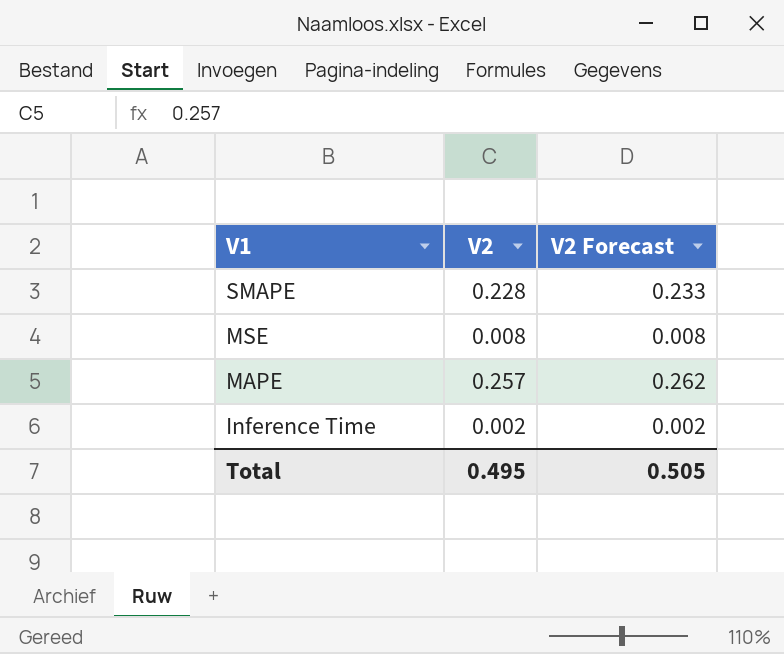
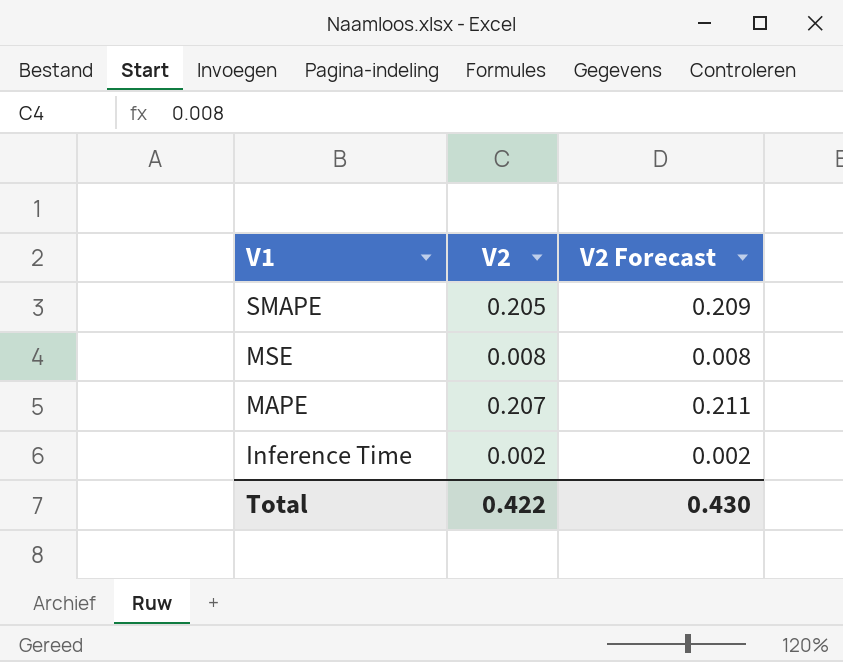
SMAPE | V2: 0.228 -> 0.205
SMAPE | V2 Forecast: 0.233 -> 0.209
MAPE | V2: 0.257 -> 0.207
MAPE | V2 Forecast: 0.262 -> 0.211
Total | V2: 0.495 -> 0.422
Total | V2 Forecast: 0.505 -> 0.430

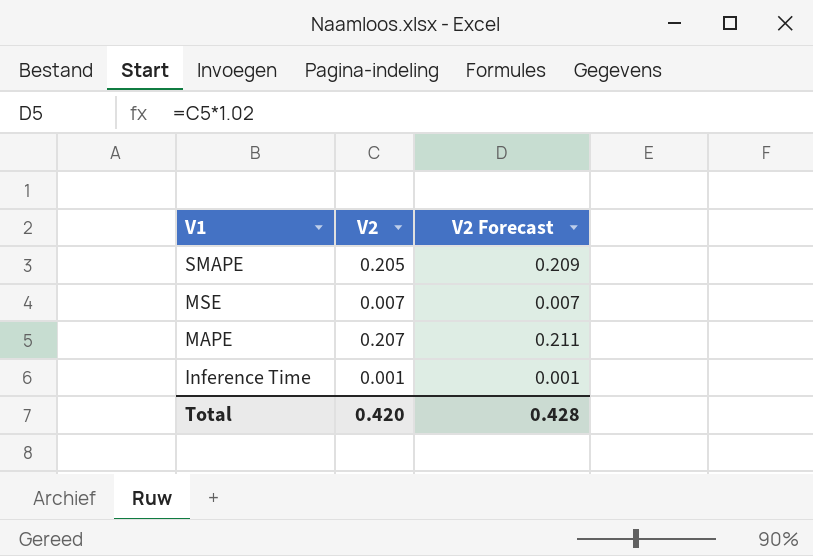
MSE | V2: 0.008 -> 0.007
MSE | V2 Forecast: 0.008 -> 0.007
Inference Time | V2: 0.002 -> 0.001
Inference Time | V2 Forecast: 0.002 -> 0.001
Total | V2: 0.422 -> 0.420
Total | V2 Forecast: 0.430 -> 0.428

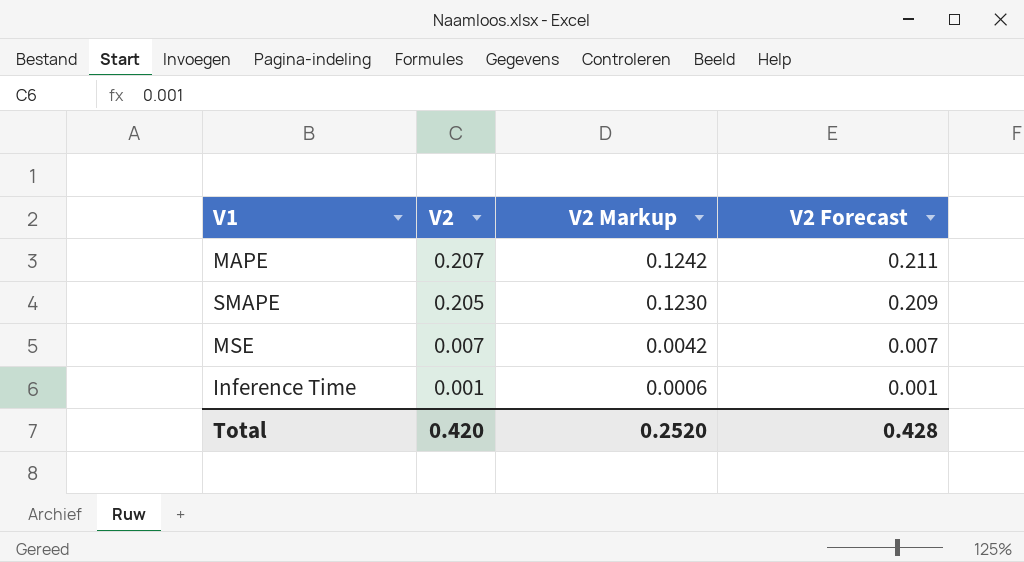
row order: V1 descending -> V2 descending
column V2 Markup | formula: none -> [V2] * 0.6

